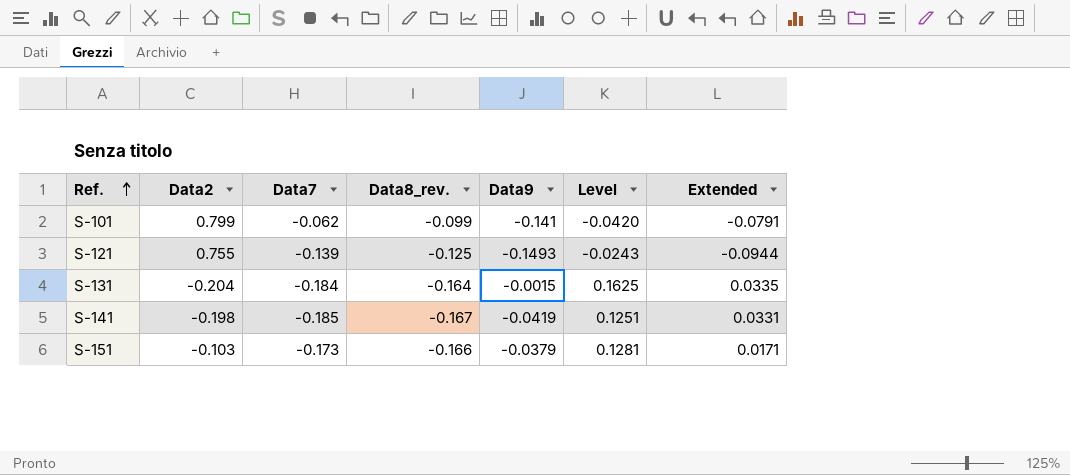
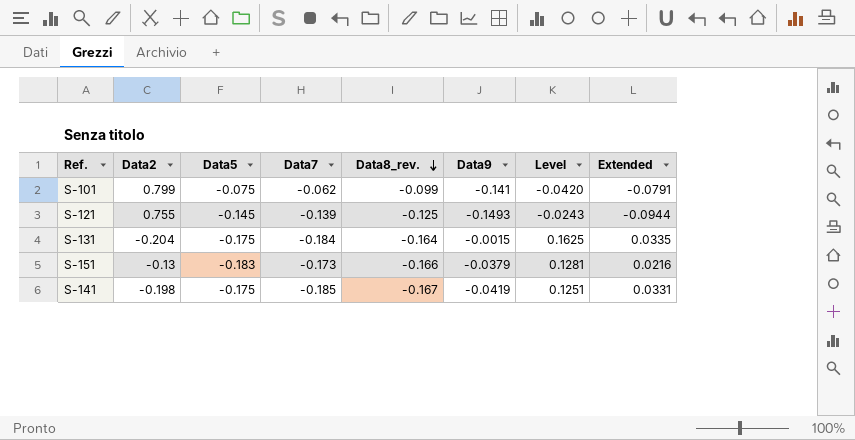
row order: Ref. ascending -> Data8_rev. descending
column Data5 | position: none -> 3
S-151 | Data2: -0.103 -> -0.13
S-151 | Extended: 0.0171 -> 0.0216

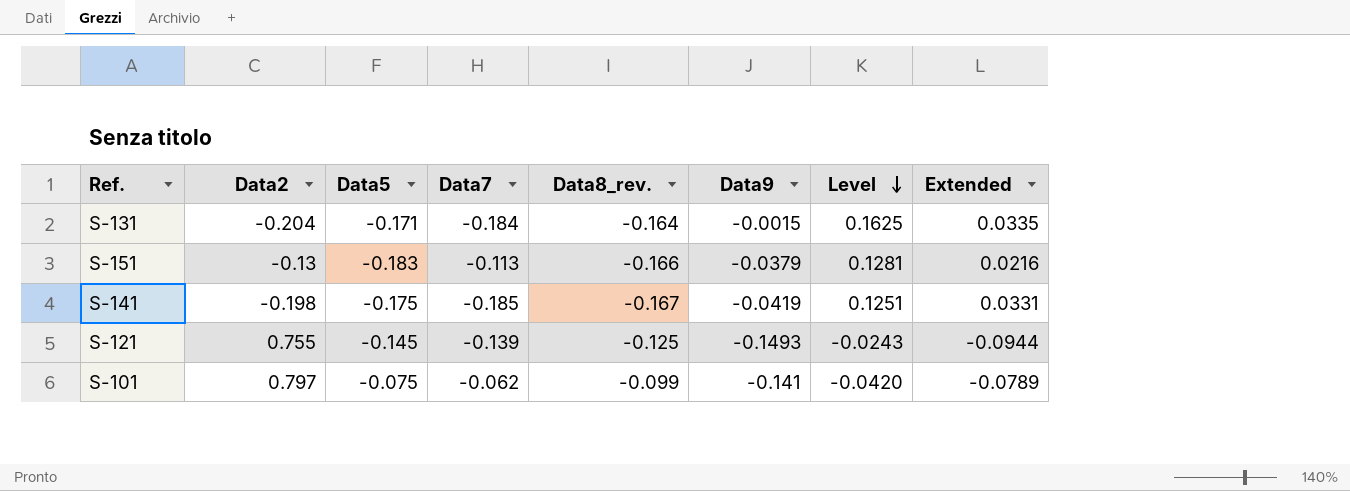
row order: Data8_rev. descending -> Level descending
S-131 | Data5: -0.175 -> -0.171
S-151 | Data7: -0.173 -> -0.113
S-101 | Data2: 0.799 -> 0.797
S-101 | Extended: -0.0791 -> -0.0789

